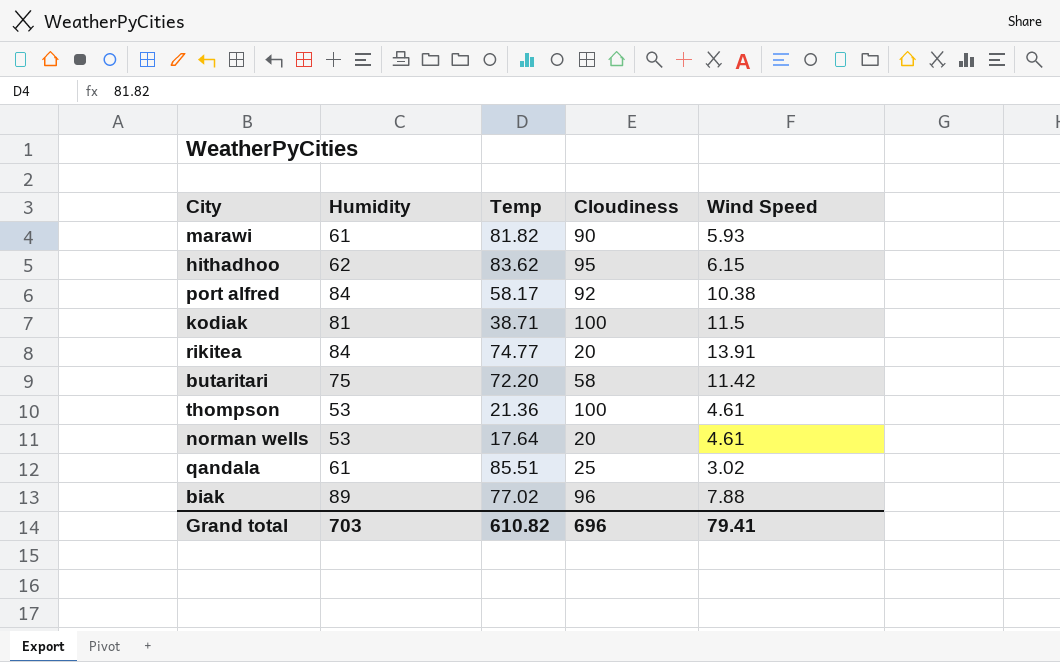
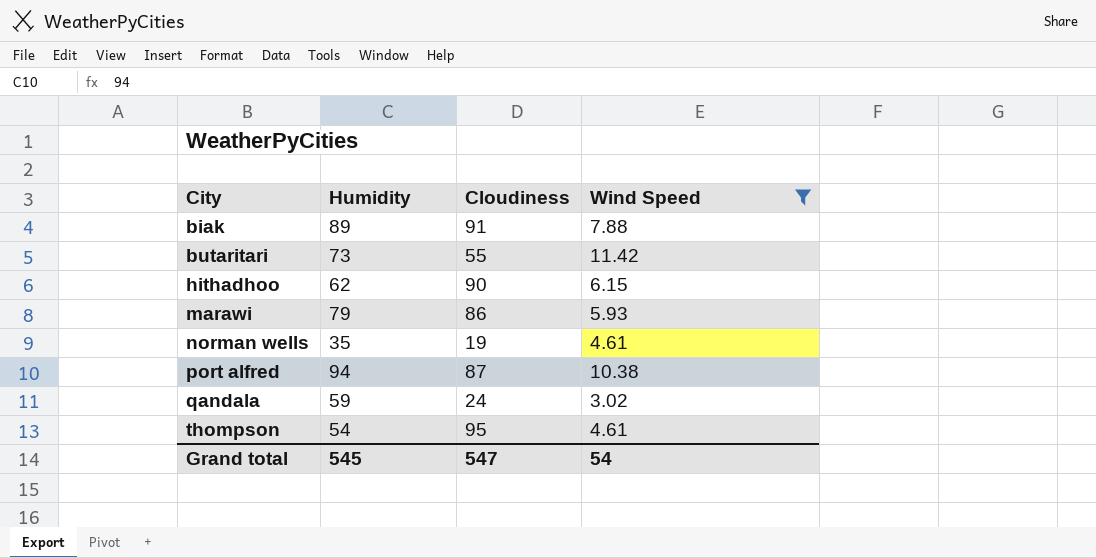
filter: none -> Wind Speed <= 11.42
row order: none -> City ascending
column Temp | position: 3 -> none
biak | Cloudiness: 96 -> 91
butaritari | Humidity: 75 -> 73
butaritari | Cloudiness: 58 -> 55
hithadhoo | Cloudiness: 95 -> 90
marawi | Humidity: 61 -> 79
marawi | Cloudiness: 90 -> 86
norman wells | Humidity: 53 -> 35
norman wells | Cloudiness: 20 -> 19
port alfred | Humidity: 84 -> 94
port alfred | Cloudiness: 92 -> 87
qandala | Humidity: 61 -> 59
qandala | Cloudiness: 25 -> 24
thompson | Humidity: 53 -> 54
thompson | Cloudiness: 100 -> 95
Grand total | Humidity: 703 -> 545
Grand total | Cloudiness: 696 -> 547
Grand total | Wind Speed: 79.41 -> 54

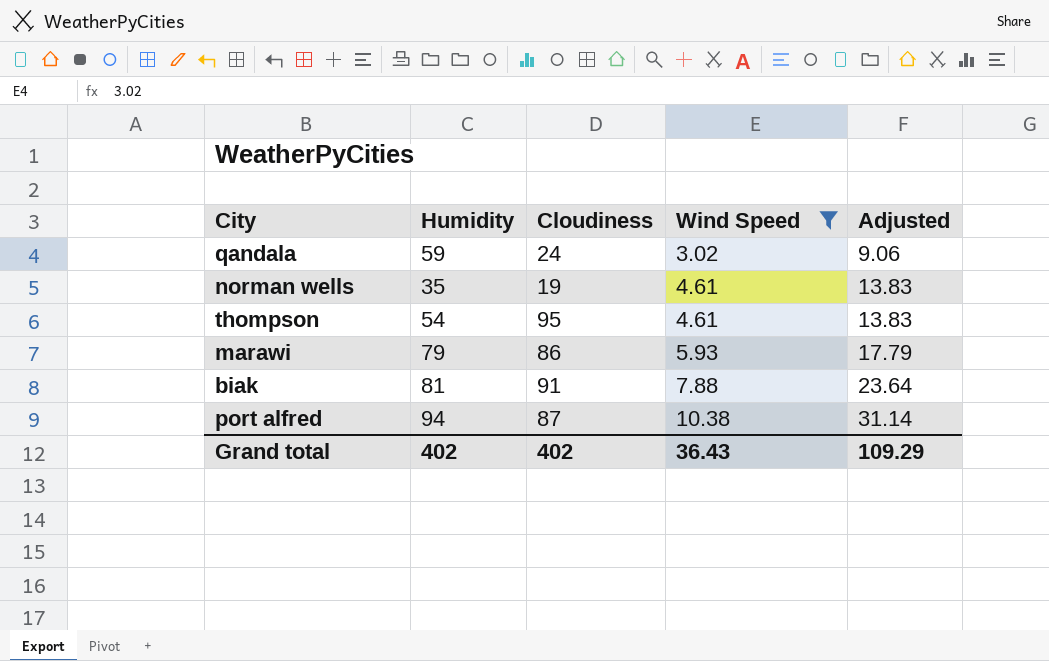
row order: City ascending -> Wind Speed ascending
column Adjusted | formula: none -> [Wind Speed] * 3
row butaritari: 73 | 55 | 11.42 -> none
row hithadhoo: 62 | 90 | 6.15 -> none
biak | Humidity: 89 -> 81
Grand total | Humidity: 545 -> 402
Grand total | Cloudiness: 547 -> 402
Grand total | Wind Speed: 54 -> 36.43

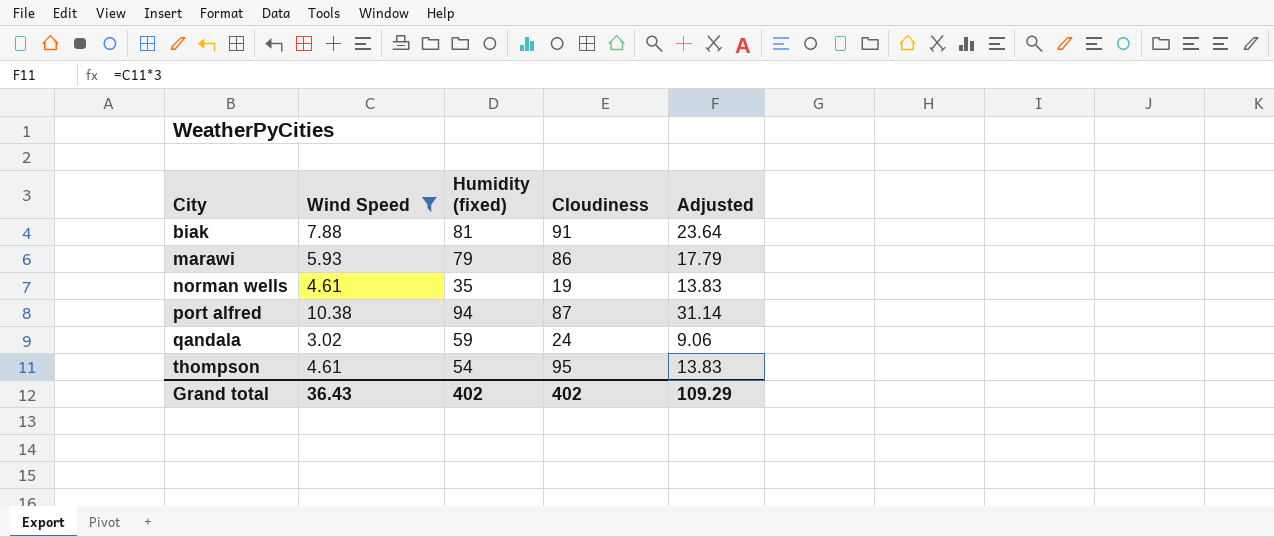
row order: Wind Speed ascending -> City ascending
column Wind Speed | position: 4 -> 2
column name: Humidity -> Humidity (fixed)

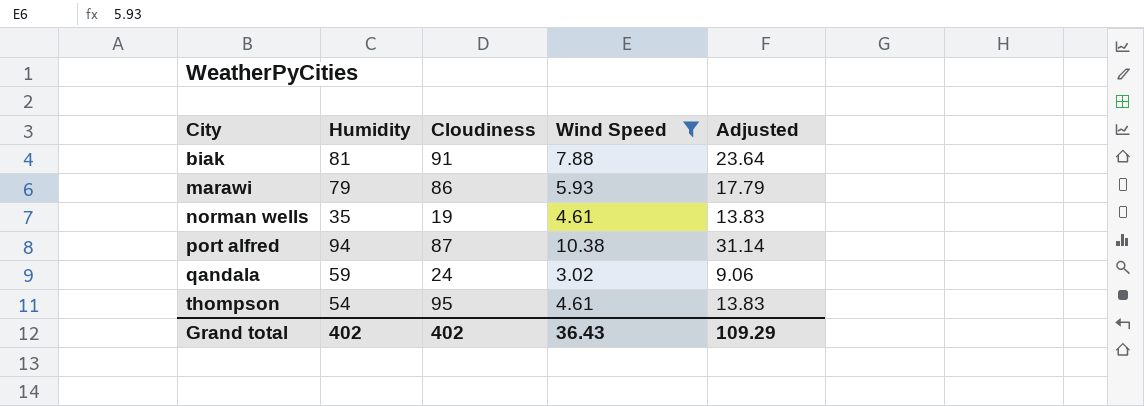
column name: Humidity (fixed) -> Humidity
column Wind Speed | position: 2 -> 4

